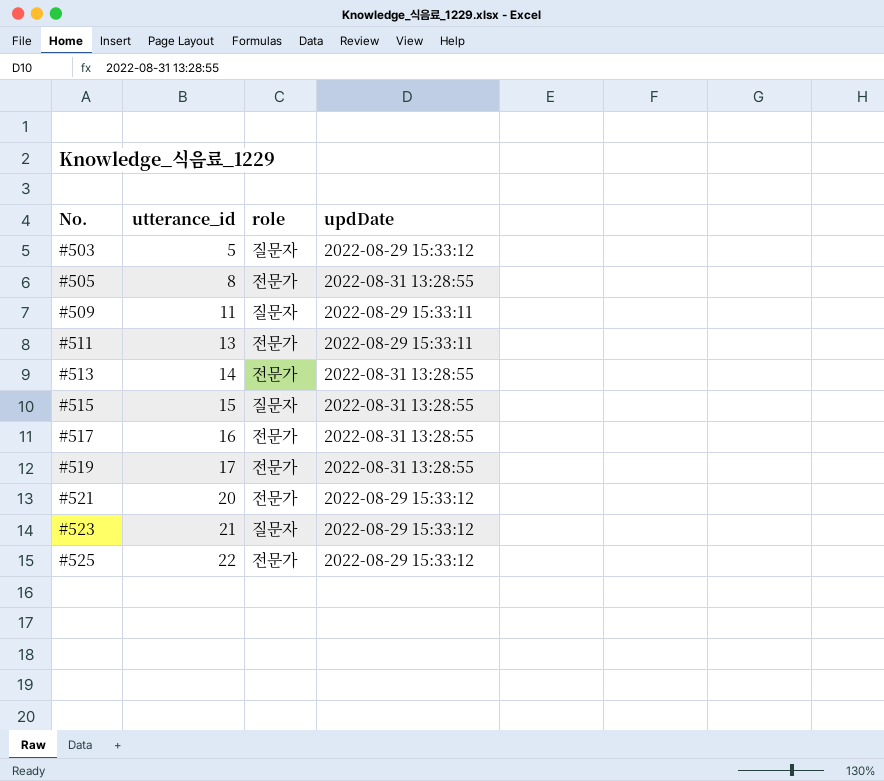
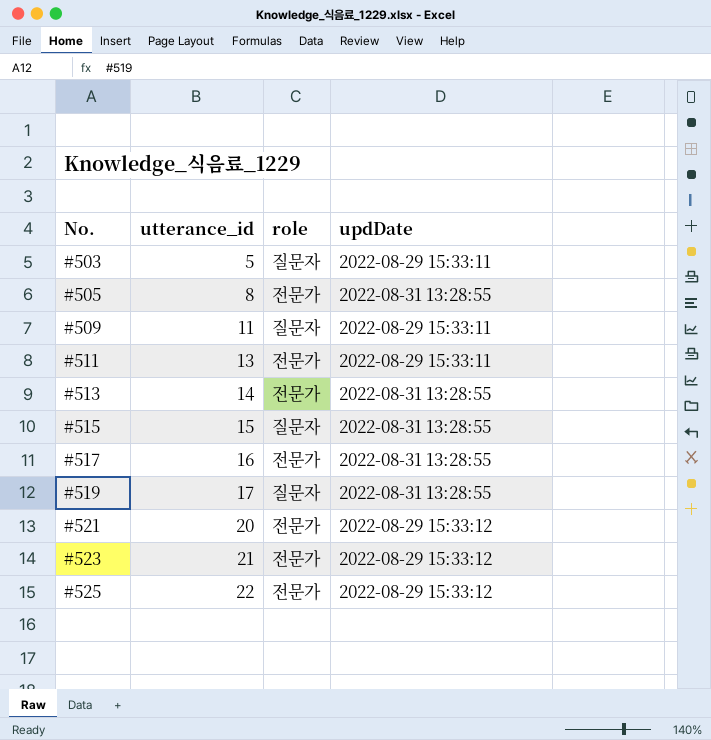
#503 | updDate: 2022-08-29 15:33:12 -> 2022-08-29 15:33:11
#519 | role: 전문가 -> 질문자
#523 | role: 질문자 -> 전문가

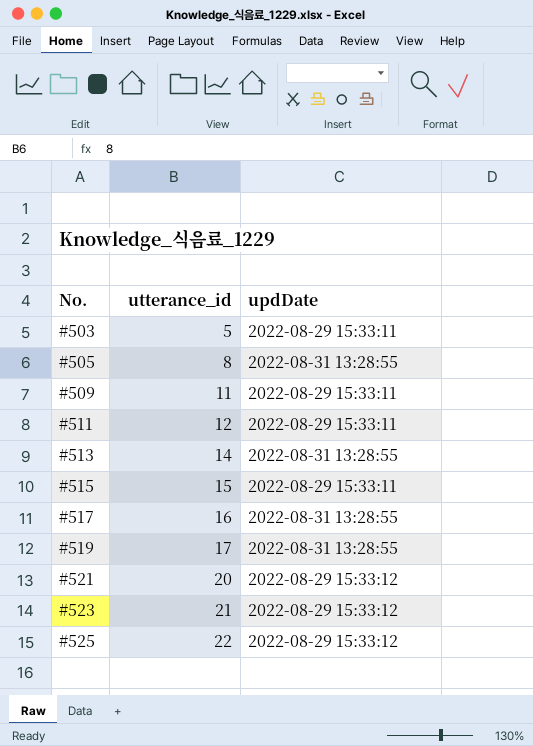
column role | position: 3 -> none
#511 | utterance_id: 13 -> 12
#515 | updDate: 2022-08-31 13:28:55 -> 2022-08-29 15:33:11

